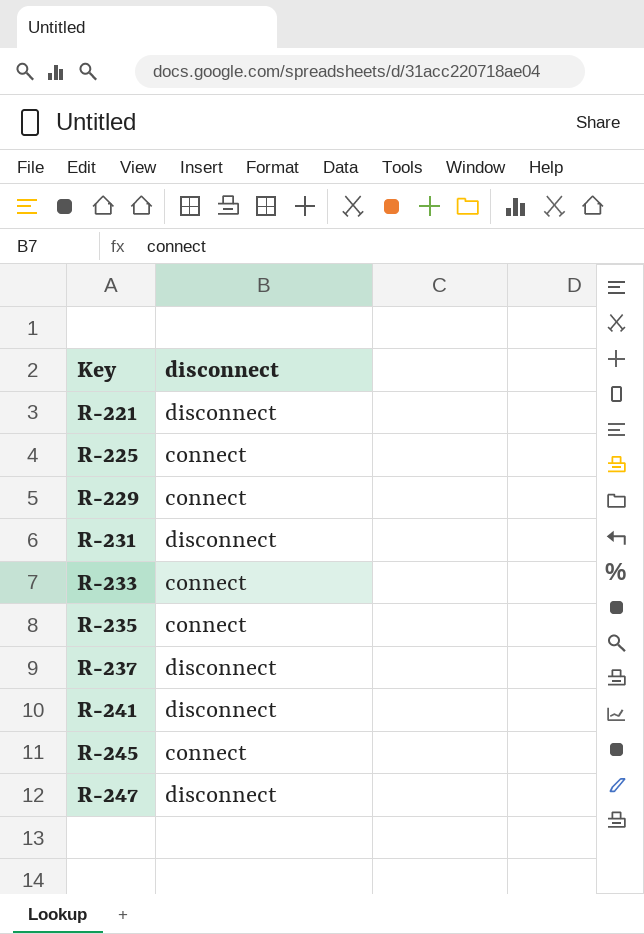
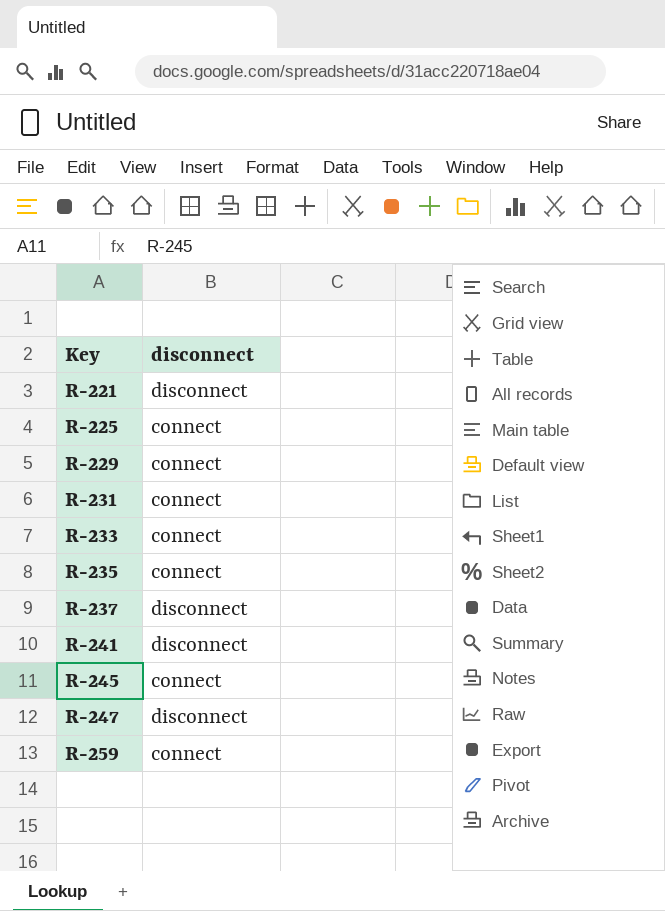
R-231 | disconnect: disconnect -> connect
row R-259: none -> connect

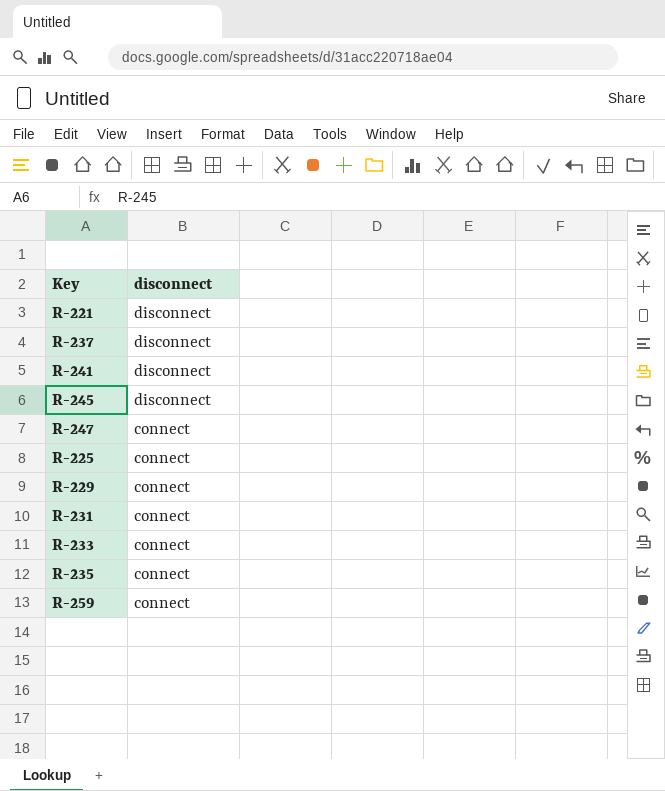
row order: Key ascending -> disconnect descending
R-245 | disconnect: connect -> disconnect
R-247 | disconnect: disconnect -> connect

